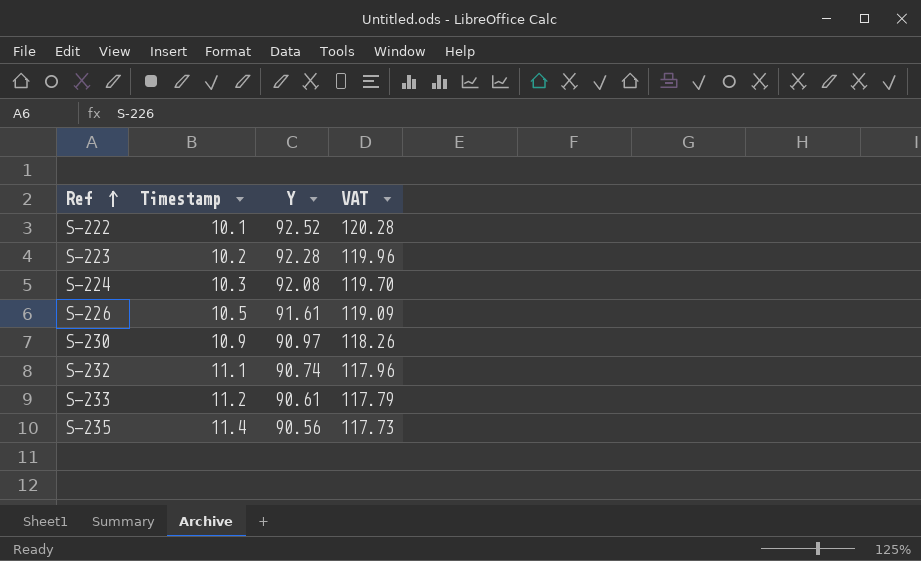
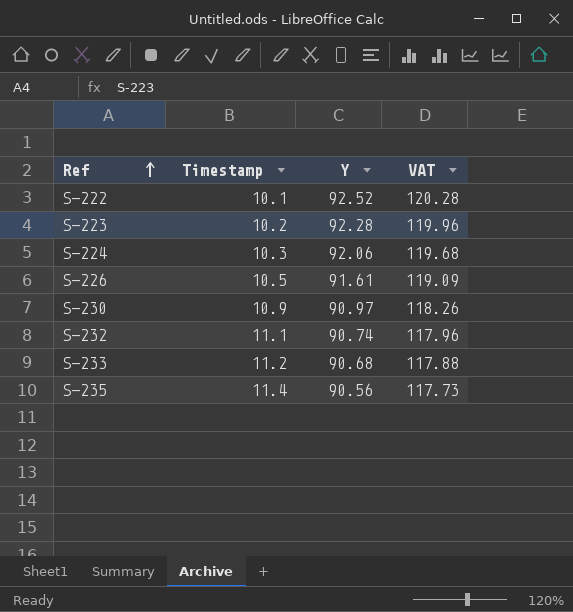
S-224 | Y: 92.08 -> 92.06
S-224 | VAT: 119.70 -> 119.68
S-233 | Y: 90.61 -> 90.68
S-233 | VAT: 117.79 -> 117.88

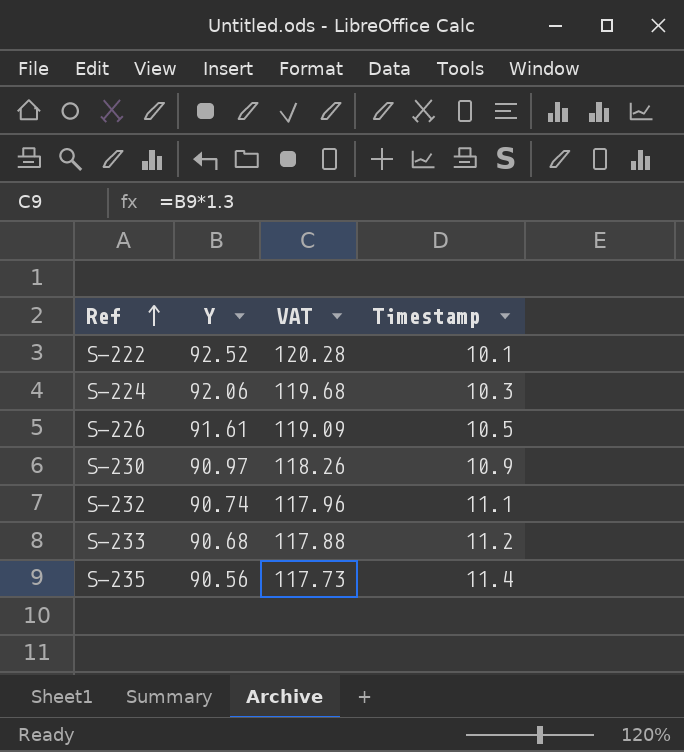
column Timestamp | position: 2 -> 4
row S-223: 10.2 | 92.28 | 119.96 -> none

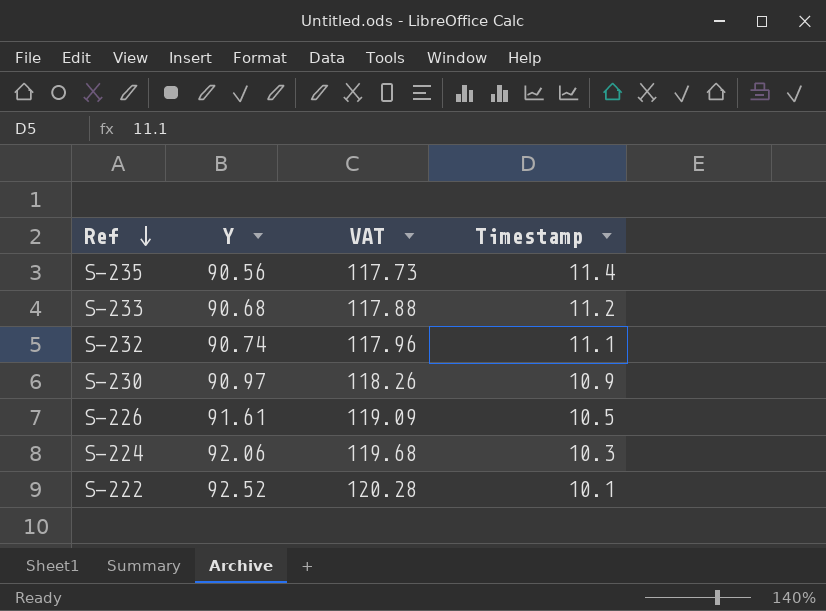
row order: Ref ascending -> Ref descending

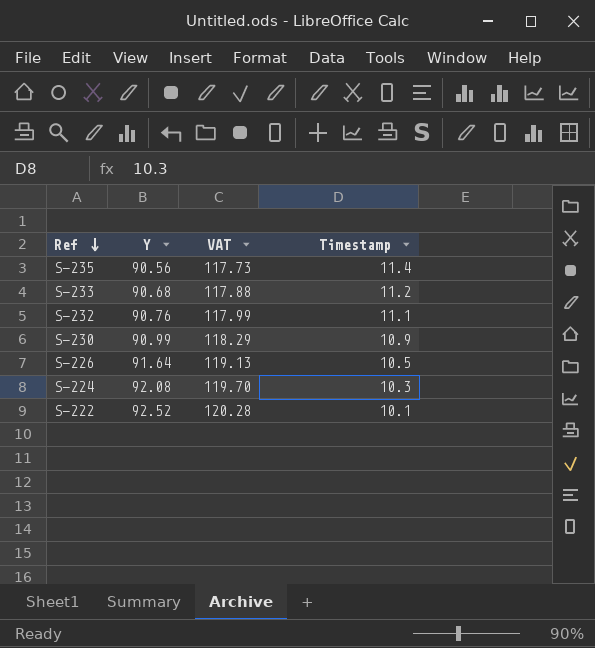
S-232 | Y: 90.74 -> 90.76
S-232 | VAT: 117.96 -> 117.99
S-230 | Y: 90.97 -> 90.99
S-230 | VAT: 118.26 -> 118.29
S-226 | Y: 91.61 -> 91.64
S-226 | VAT: 119.09 -> 119.13
S-224 | Y: 92.06 -> 92.08
S-224 | VAT: 119.68 -> 119.70

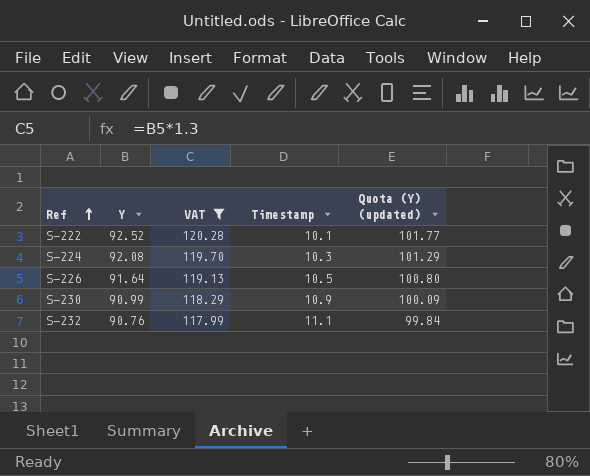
filter: none -> VAT >= 117.99
row order: Ref descending -> Ref ascending
column Quota (Y) (updated) | formula: none -> [Y] * 1.1

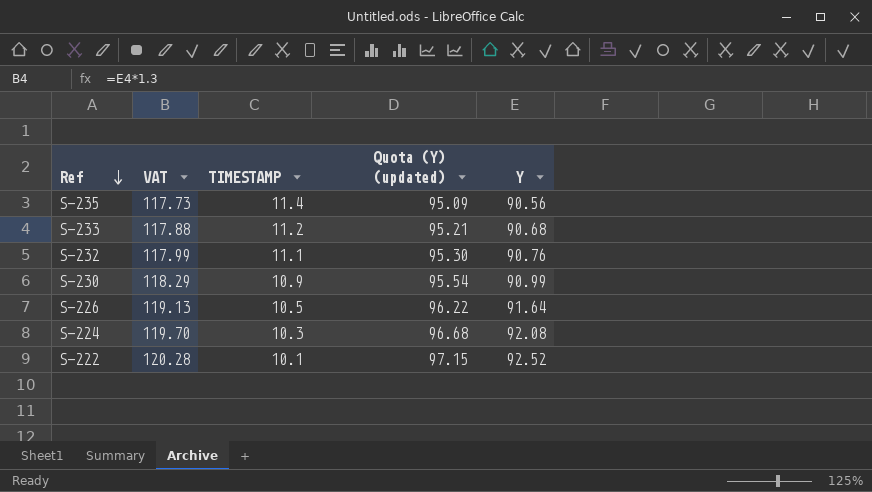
filter: VAT >= 117.99 -> none
row order: Ref ascending -> Ref descending
column name: Timestamp -> TIMESTAMP
column Quota (Y) (updated) | formula: [Y] * 1.1 -> [Y] * 1.05
column Y | position: 2 -> 5

